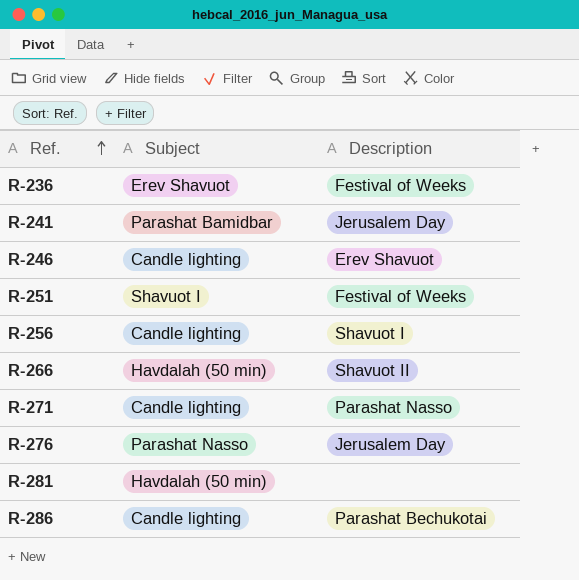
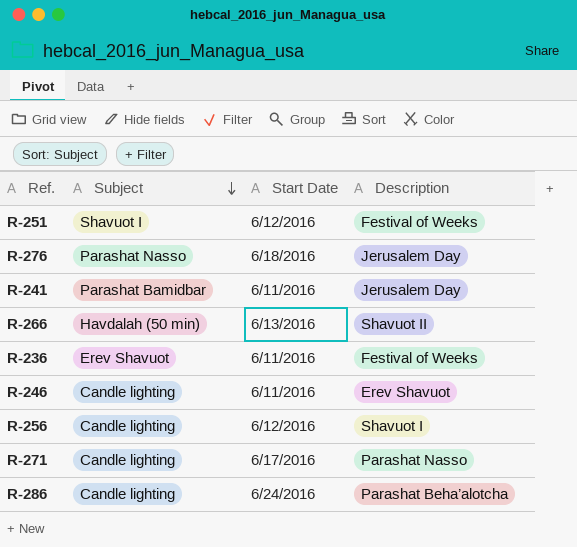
row order: Ref. ascending -> Subject descending
column Start Date | position: none -> 3
row R-281: Havdalah (50 min) | none -> none
R-286 | Description: Parashat Bechukotai -> Parashat Beha’alotcha

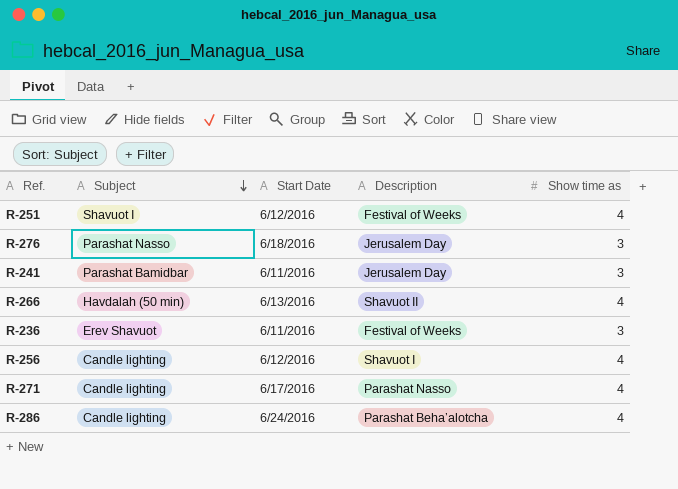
column Show time as | position: none -> 5
row R-246: Candle lighting | 6/11/2016 | Erev Shavuot -> none

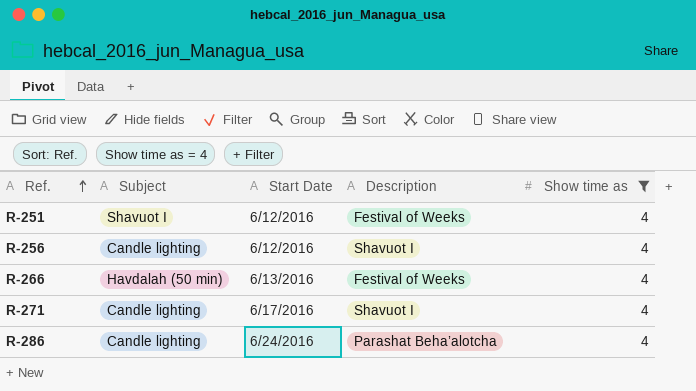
filter: none -> Show time as = 4
row order: Subject descending -> Ref. ascending
R-266 | Description: Shavuot II -> Festival of Weeks
R-271 | Description: Parashat Nasso -> Shavuot I

